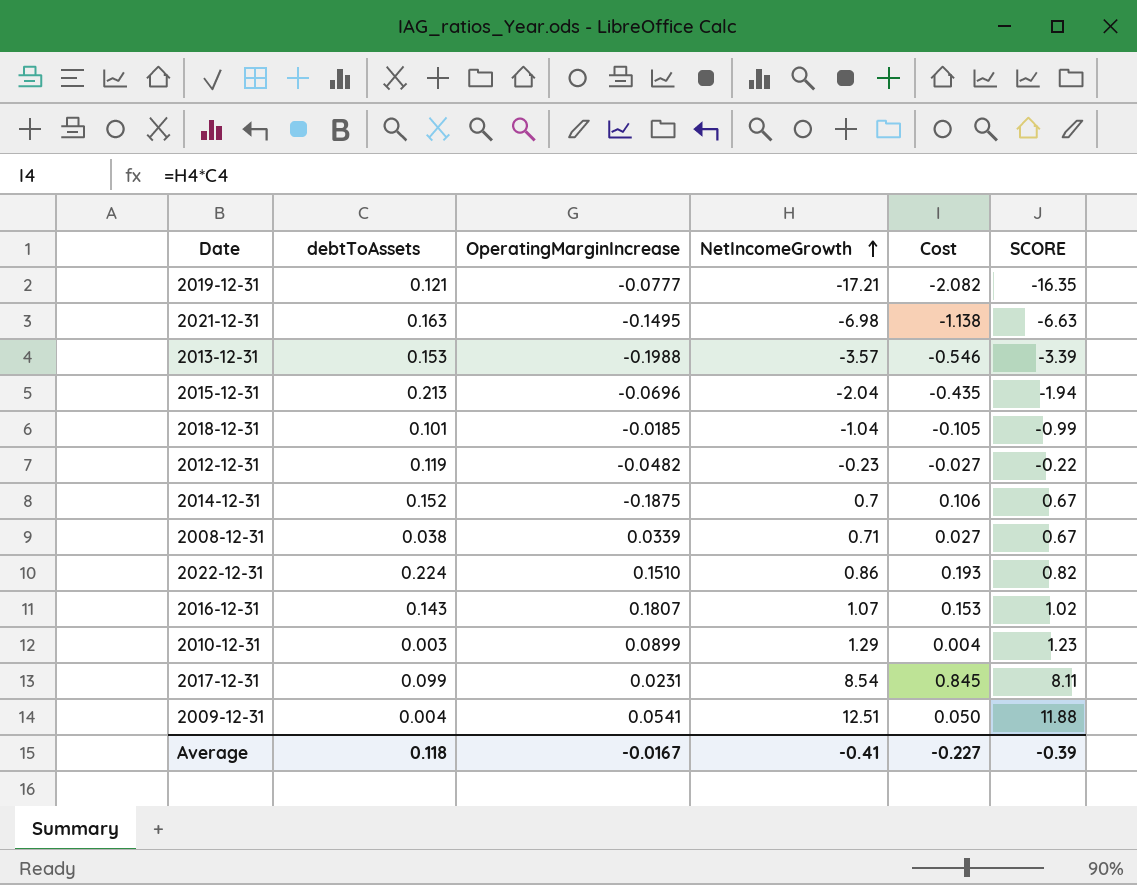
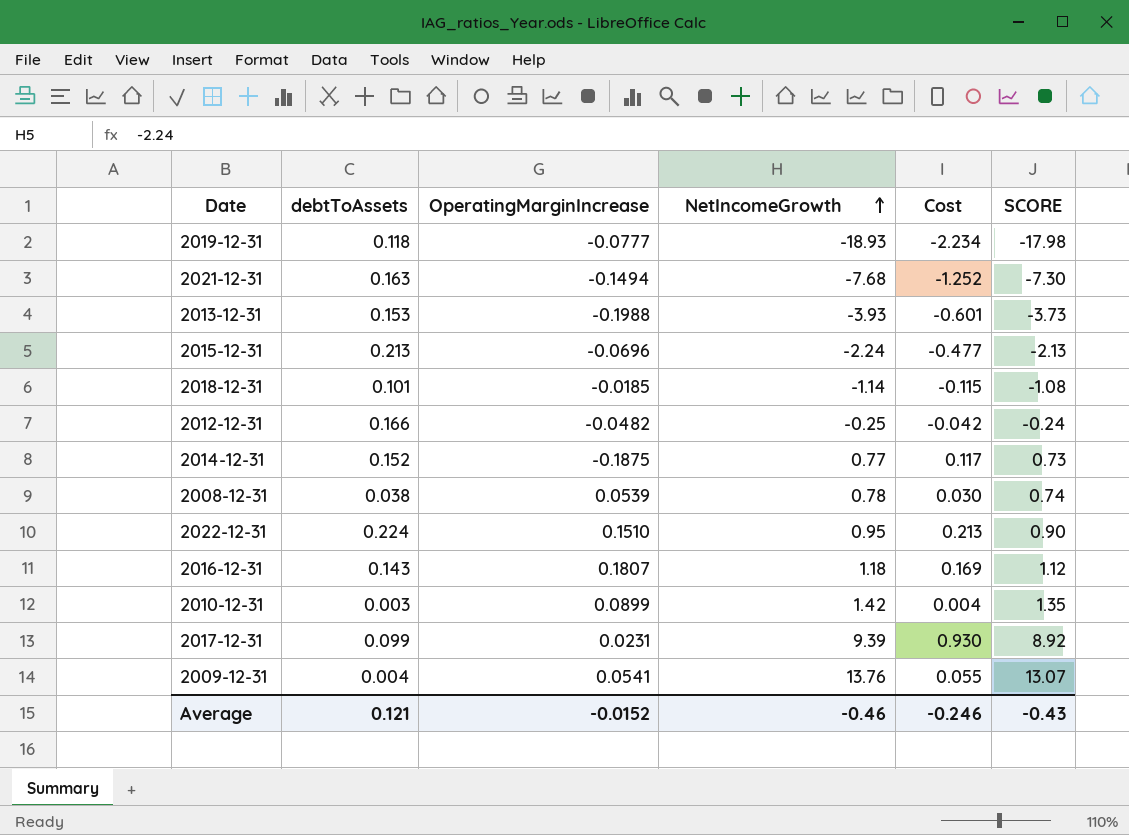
2019-12-31 | debtToAssets: 0.121 -> 0.118
2019-12-31 | NetIncomeGrowth: -17.21 -> -18.93
2019-12-31 | Cost: -2.082 -> -2.234
2019-12-31 | SCORE: -16.35 -> -17.98
2021-12-31 | OperatingMarginIncrease: -0.1495 -> -0.1494
2021-12-31 | NetIncomeGrowth: -6.98 -> -7.68
2021-12-31 | Cost: -1.138 -> -1.252
2021-12-31 | SCORE: -6.63 -> -7.30
2013-12-31 | NetIncomeGrowth: -3.57 -> -3.93
2013-12-31 | Cost: -0.546 -> -0.601
2013-12-31 | SCORE: -3.39 -> -3.73
2015-12-31 | NetIncomeGrowth: -2.04 -> -2.24
2015-12-31 | Cost: -0.435 -> -0.477
2015-12-31 | SCORE: -1.94 -> -2.13
2018-12-31 | NetIncomeGrowth: -1.04 -> -1.14
2018-12-31 | Cost: -0.105 -> -0.115
2018-12-31 | SCORE: -0.99 -> -1.08
2012-12-31 | debtToAssets: 0.119 -> 0.166
2012-12-31 | NetIncomeGrowth: -0.23 -> -0.25
2012-12-31 | Cost: -0.027 -> -0.042
2012-12-31 | SCORE: -0.22 -> -0.24
2014-12-31 | NetIncomeGrowth: 0.7 -> 0.77
2014-12-31 | Cost: 0.106 -> 0.117
2014-12-31 | SCORE: 0.67 -> 0.73
2008-12-31 | OperatingMarginIncrease: 0.0339 -> 0.0539
2008-12-31 | NetIncomeGrowth: 0.71 -> 0.78
2008-12-31 | Cost: 0.027 -> 0.030
2008-12-31 | SCORE: 0.67 -> 0.74
2022-12-31 | NetIncomeGrowth: 0.86 -> 0.95
2022-12-31 | Cost: 0.193 -> 0.213
2022-12-31 | SCORE: 0.82 -> 0.90
2016-12-31 | NetIncomeGrowth: 1.07 -> 1.18
2016-12-31 | Cost: 0.153 -> 0.169
2016-12-31 | SCORE: 1.02 -> 1.12
2010-12-31 | NetIncomeGrowth: 1.29 -> 1.42
2010-12-31 | SCORE: 1.23 -> 1.35
2017-12-31 | NetIncomeGrowth: 8.54 -> 9.39
2017-12-31 | Cost: 0.845 -> 0.930
2017-12-31 | SCORE: 8.11 -> 8.92
2009-12-31 | NetIncomeGrowth: 12.51 -> 13.76
2009-12-31 | Cost: 0.050 -> 0.055
2009-12-31 | SCORE: 11.88 -> 13.07
Average | debtToAssets: 0.118 -> 0.121
Average | OperatingMarginIncrease: -0.0167 -> -0.0152
Average | NetIncomeGrowth: -0.41 -> -0.46
Average | Cost: -0.227 -> -0.246
Average | SCORE: -0.39 -> -0.43

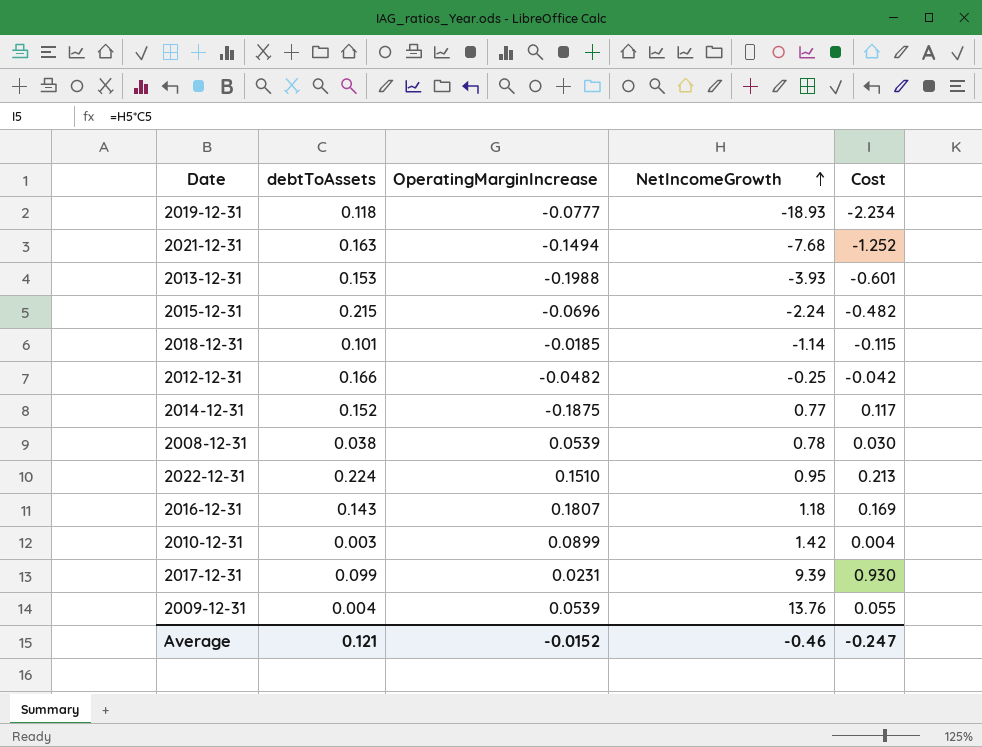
column SCORE | formula: [NetIncomeGrowth] * 0.95 -> none
2015-12-31 | debtToAssets: 0.213 -> 0.215
2015-12-31 | Cost: -0.477 -> -0.482
2009-12-31 | OperatingMarginIncrease: 0.0541 -> 0.0539
Average | Cost: -0.246 -> -0.247

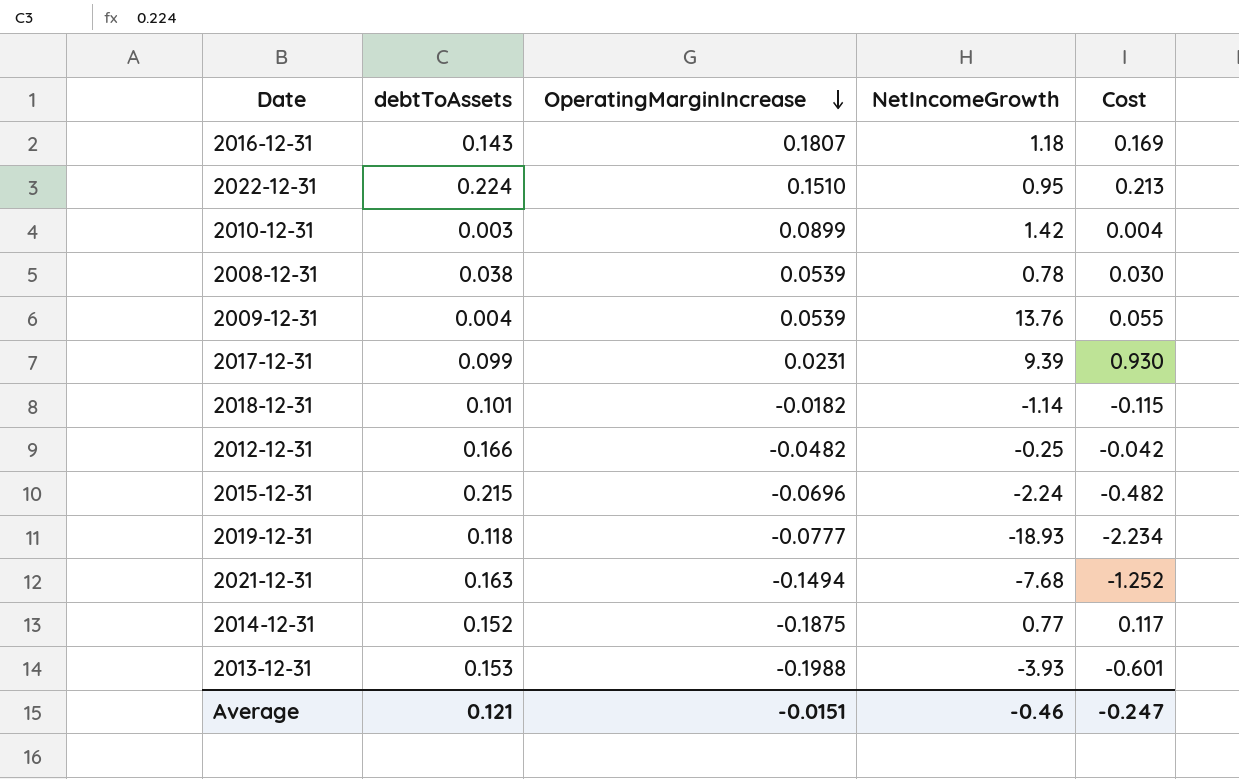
row order: NetIncomeGrowth ascending -> OperatingMarginIncrease descending
2018-12-31 | OperatingMarginIncrease: -0.0185 -> -0.0182
Average | OperatingMarginIncrease: -0.0152 -> -0.0151

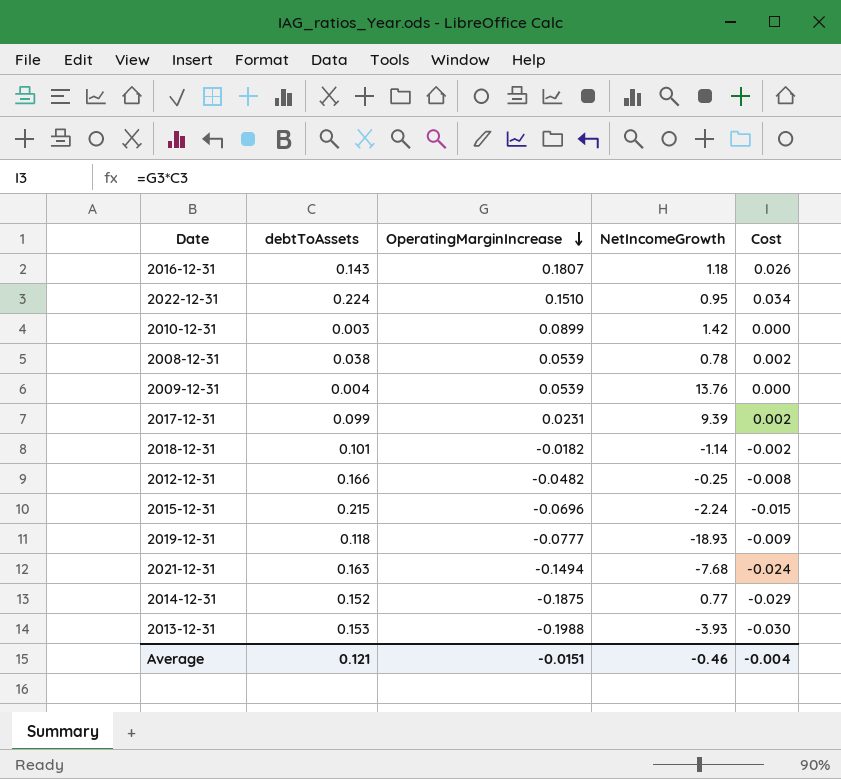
column Cost | formula: [debtToAssets] * [NetIncomeGrowth] -> [debtToAssets] * [OperatingMarginIncrease]
Average | Cost: -0.247 -> -0.004

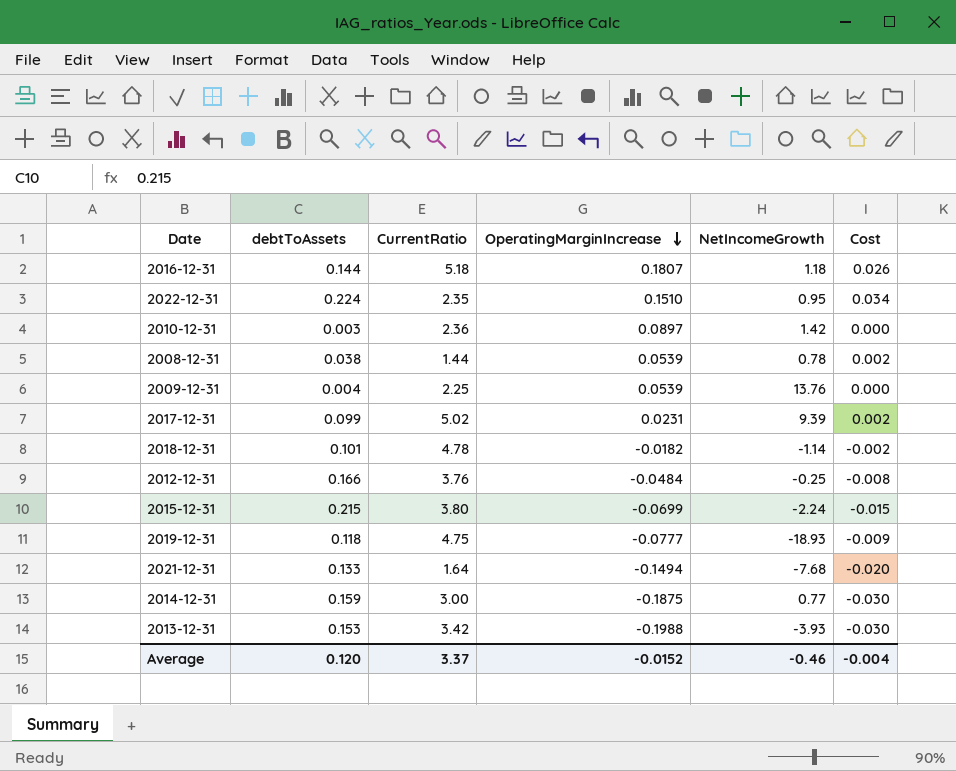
column CurrentRatio | position: none -> 3
2016-12-31 | debtToAssets: 0.143 -> 0.144
2010-12-31 | OperatingMarginIncrease: 0.0899 -> 0.0897
2012-12-31 | OperatingMarginIncrease: -0.0482 -> -0.0484
2015-12-31 | OperatingMarginIncrease: -0.0696 -> -0.0699
2021-12-31 | debtToAssets: 0.163 -> 0.133
2021-12-31 | Cost: -0.024 -> -0.020
2014-12-31 | debtToAssets: 0.152 -> 0.159
2014-12-31 | Cost: -0.029 -> -0.030
Average | debtToAssets: 0.121 -> 0.120
Average | OperatingMarginIncrease: -0.0151 -> -0.0152

